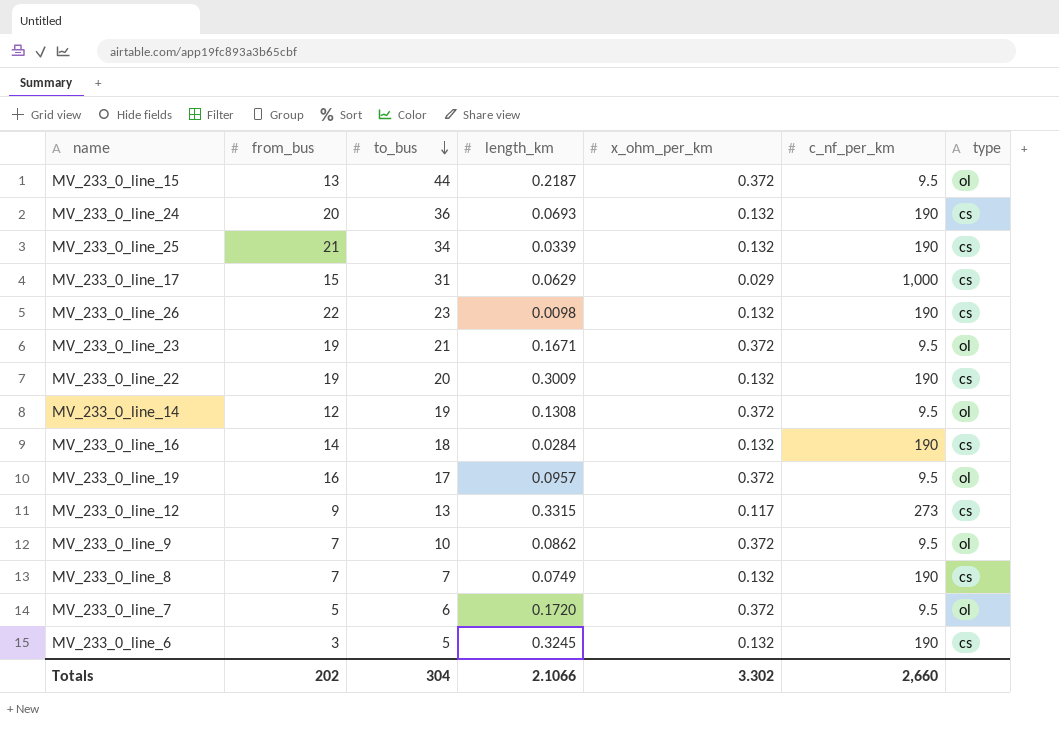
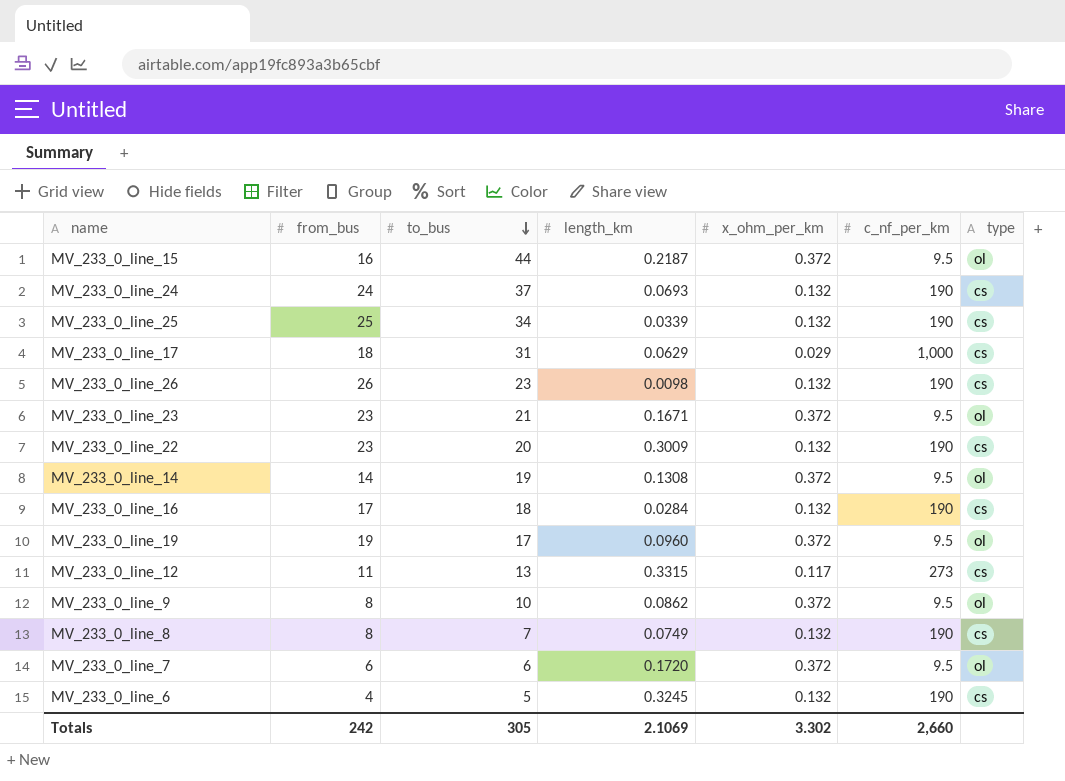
MV_233_0_line_15 | from_bus: 13 -> 16
MV_233_0_line_24 | from_bus: 20 -> 24
MV_233_0_line_24 | to_bus: 36 -> 37
MV_233_0_line_25 | from_bus: 21 -> 25
MV_233_0_line_17 | from_bus: 15 -> 18
MV_233_0_line_26 | from_bus: 22 -> 26
MV_233_0_line_23 | from_bus: 19 -> 23
MV_233_0_line_22 | from_bus: 19 -> 23
MV_233_0_line_14 | from_bus: 12 -> 14
MV_233_0_line_16 | from_bus: 14 -> 17
MV_233_0_line_19 | from_bus: 16 -> 19
MV_233_0_line_19 | length_km: 0.0957 -> 0.0960
MV_233_0_line_12 | from_bus: 9 -> 11
MV_233_0_line_9 | from_bus: 7 -> 8
MV_233_0_line_8 | from_bus: 7 -> 8
MV_233_0_line_7 | from_bus: 5 -> 6
MV_233_0_line_6 | from_bus: 3 -> 4
Totals | from_bus: 202 -> 242
Totals | to_bus: 304 -> 305
Totals | length_km: 2.1066 -> 2.1069

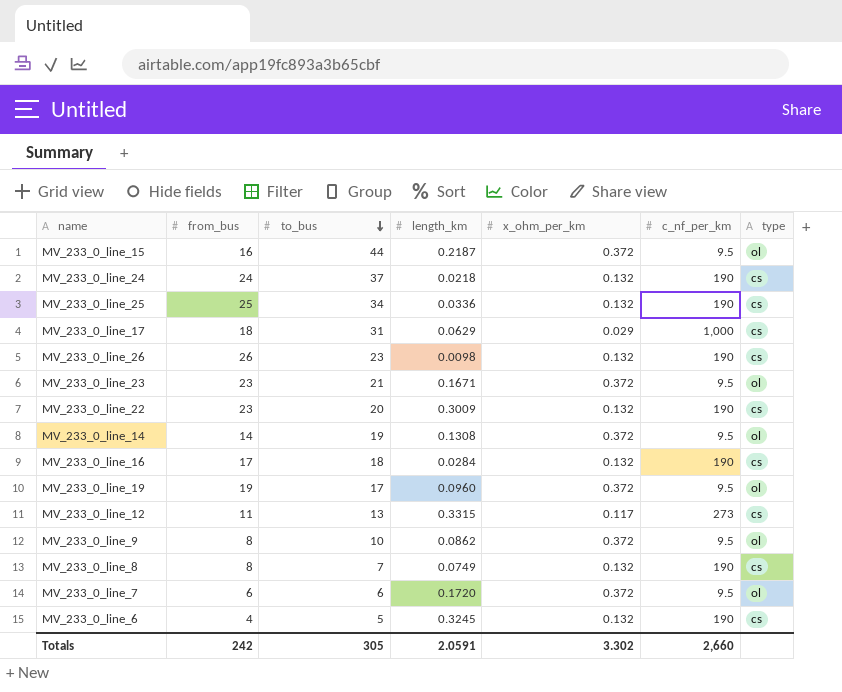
MV_233_0_line_24 | length_km: 0.0693 -> 0.0218
MV_233_0_line_25 | length_km: 0.0339 -> 0.0336
Totals | length_km: 2.1069 -> 2.0591

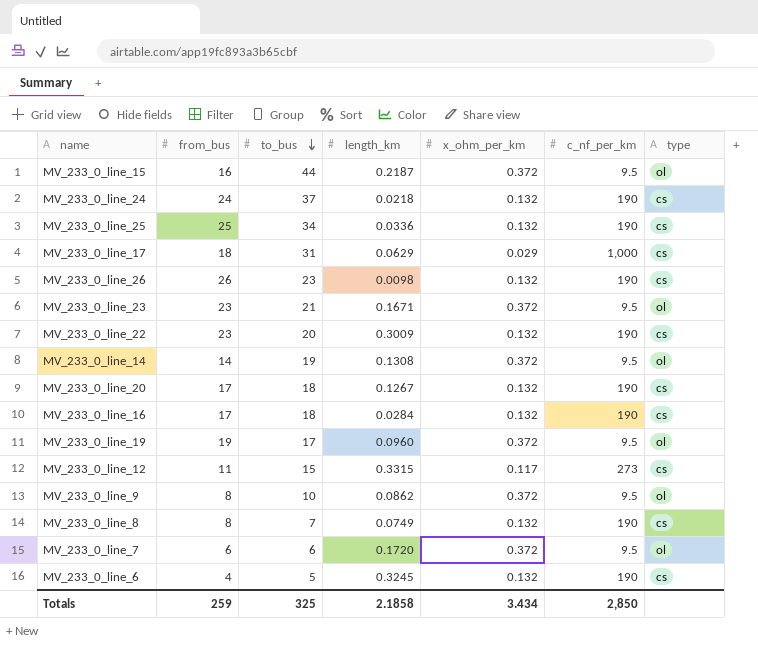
row MV_233_0_line_20: none -> 17 | 18 | 0.1267 | 0.132 | 190 | cs
MV_233_0_line_12 | to_bus: 13 -> 15
Totals | from_bus: 242 -> 259
Totals | to_bus: 305 -> 325
Totals | length_km: 2.0591 -> 2.1858
Totals | x_ohm_per_km: 3.302 -> 3.434
Totals | c_nf_per_km: 2,660 -> 2,850

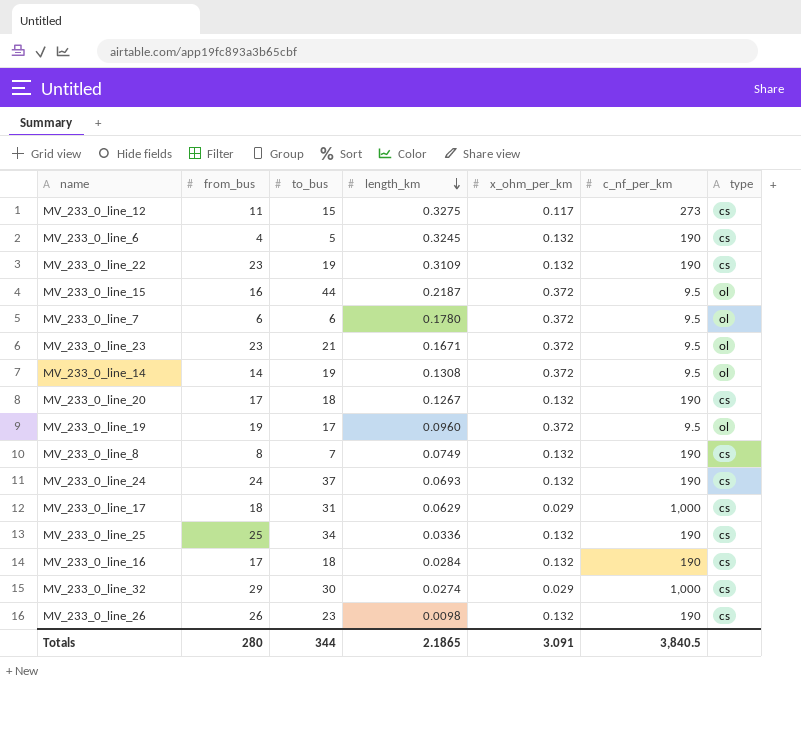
row order: to_bus descending -> length_km descending
row MV_233_0_line_9: 8 | 10 | 0.0862 | 0.372 | 9.5 | ol -> none
MV_233_0_line_12 | length_km: 0.3315 -> 0.3275
MV_233_0_line_22 | to_bus: 20 -> 19
MV_233_0_line_22 | length_km: 0.3009 -> 0.3109
MV_233_0_line_7 | length_km: 0.1720 -> 0.1780
MV_233_0_line_24 | length_km: 0.0218 -> 0.0693
row MV_233_0_line_32: none -> 29 | 30 | 0.0274 | 0.029 | 1,000 | cs
Totals | from_bus: 259 -> 280
Totals | to_bus: 325 -> 344
Totals | length_km: 2.1858 -> 2.1865
Totals | x_ohm_per_km: 3.434 -> 3.091
Totals | c_nf_per_km: 2,850 -> 3,840.5

